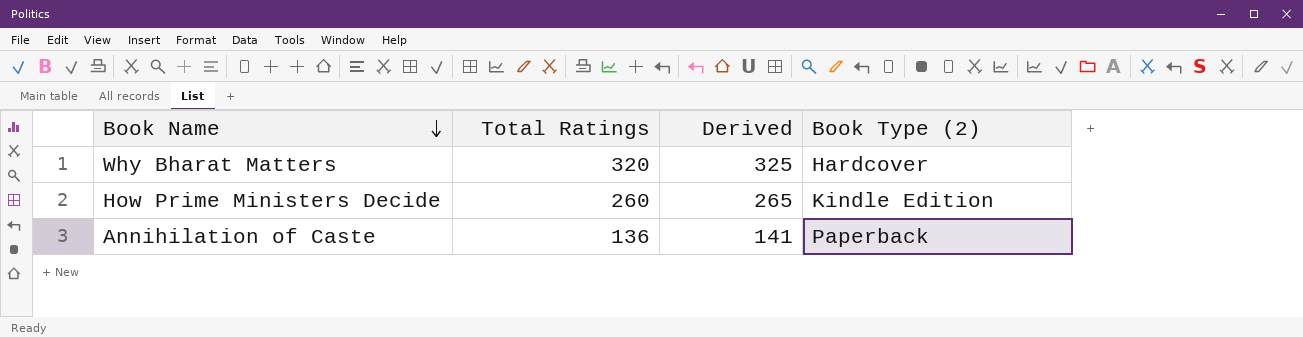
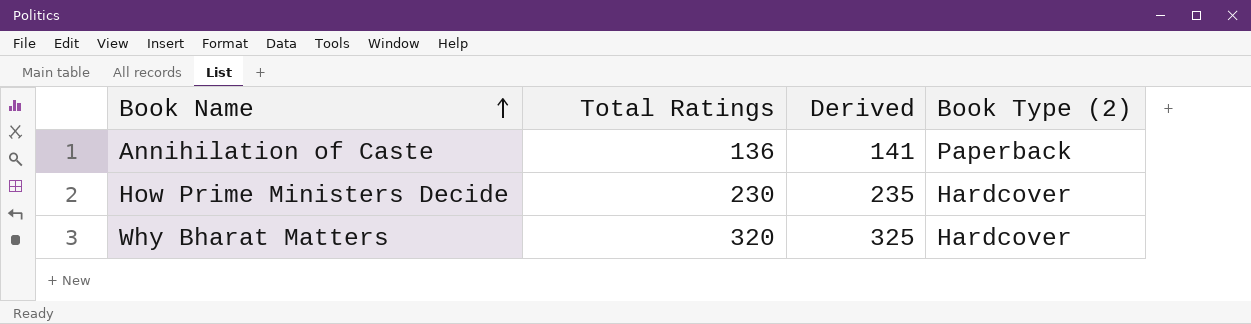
row order: Book Name descending -> Book Name ascending
How Prime Ministers Decide | Total Ratings: 260 -> 230
How Prime Ministers Decide | Derived: 265 -> 235
How Prime Ministers Decide | Book Type (2): Kindle Edition -> Hardcover

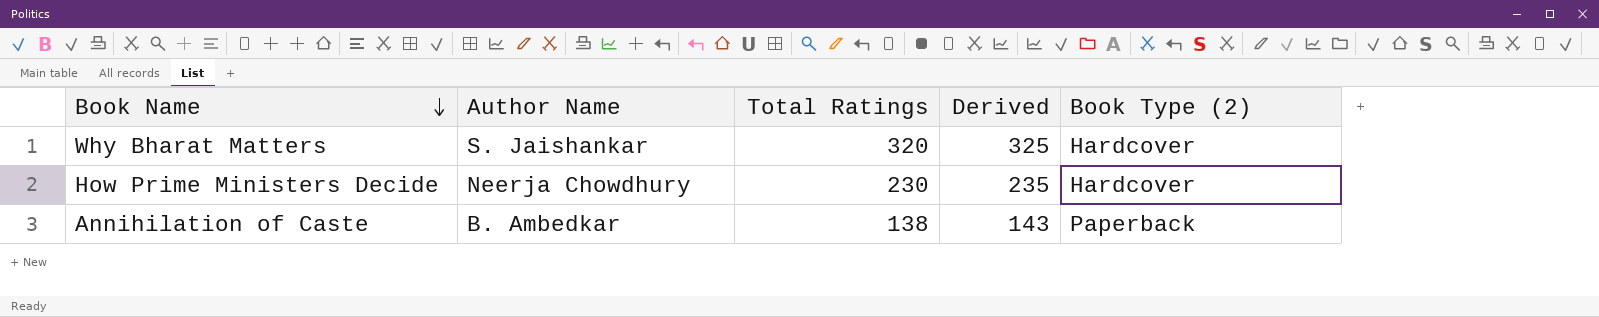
row order: Book Name ascending -> Book Name descending
column Author Name | position: none -> 2
Annihilation of Caste | Total Ratings: 136 -> 138
Annihilation of Caste | Derived: 141 -> 143

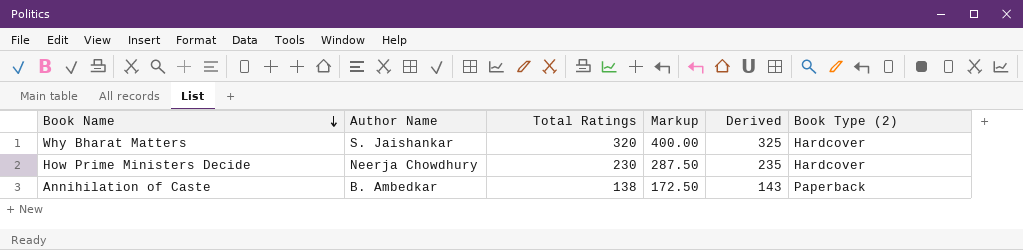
column Markup | formula: none -> [Total Ratings] * 1.25

